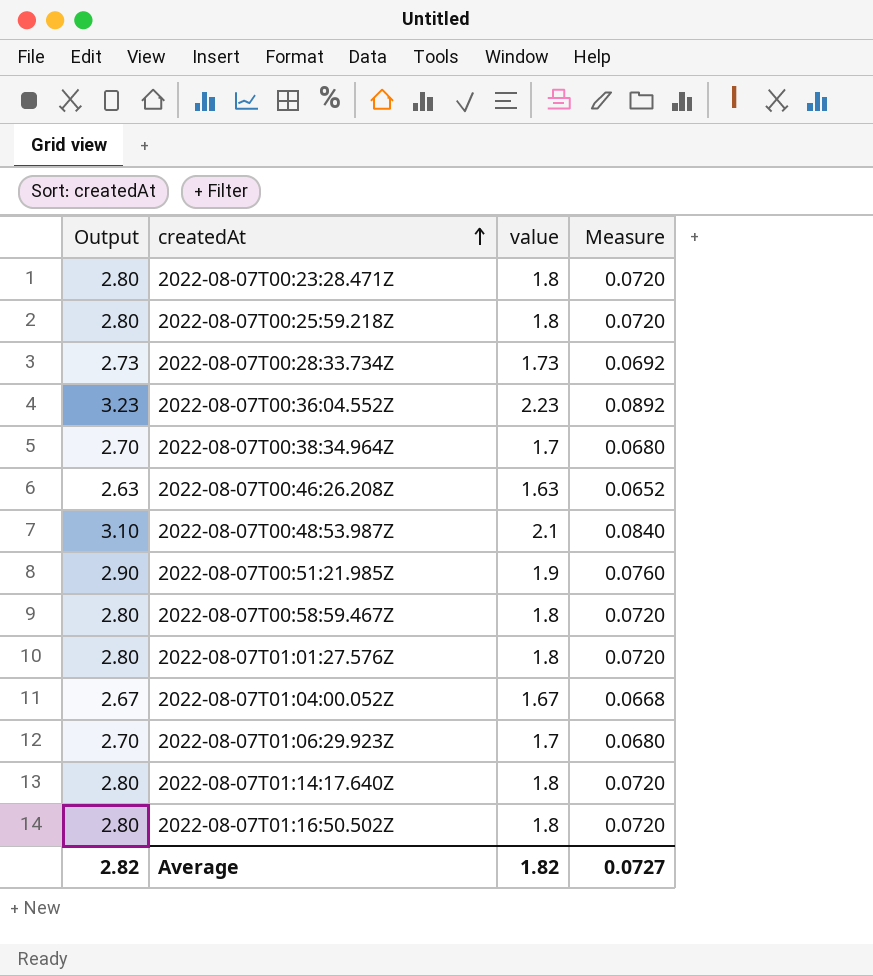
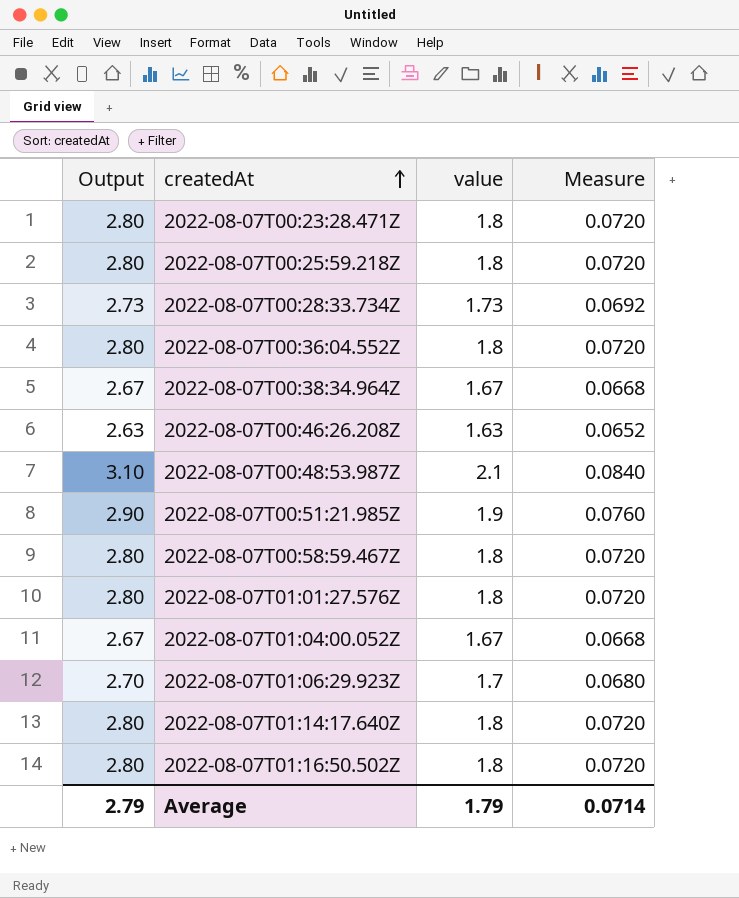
2022-08-07T00:36:04.552Z | Output: 3.23 -> 2.80
2022-08-07T00:36:04.552Z | value: 2.23 -> 1.8
2022-08-07T00:36:04.552Z | Measure: 0.0892 -> 0.0720
2022-08-07T00:38:34.964Z | Output: 2.70 -> 2.67
2022-08-07T00:38:34.964Z | value: 1.7 -> 1.67
2022-08-07T00:38:34.964Z | Measure: 0.0680 -> 0.0668
Average | Output: 2.82 -> 2.79
Average | value: 1.82 -> 1.79
Average | Measure: 0.0727 -> 0.0714

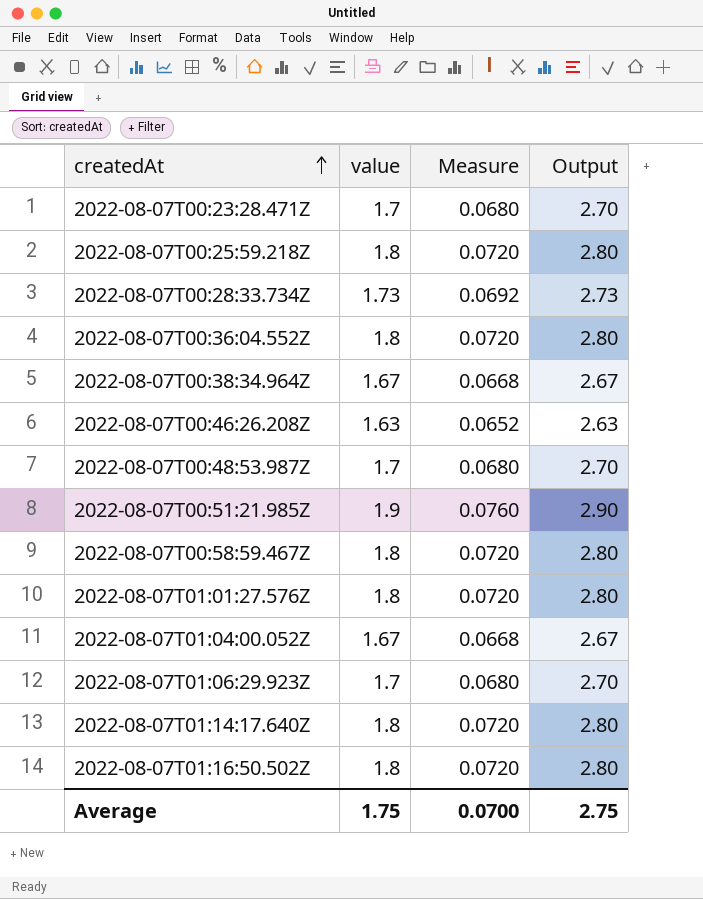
column Output | position: 1 -> 4
2022-08-07T00:23:28.471Z | value: 1.8 -> 1.7
2022-08-07T00:23:28.471Z | Measure: 0.0720 -> 0.0680
2022-08-07T00:23:28.471Z | Output: 2.80 -> 2.70
2022-08-07T00:48:53.987Z | value: 2.1 -> 1.7
2022-08-07T00:48:53.987Z | Measure: 0.0840 -> 0.0680
2022-08-07T00:48:53.987Z | Output: 3.10 -> 2.70
Average | value: 1.79 -> 1.75
Average | Measure: 0.0714 -> 0.0700
Average | Output: 2.79 -> 2.75

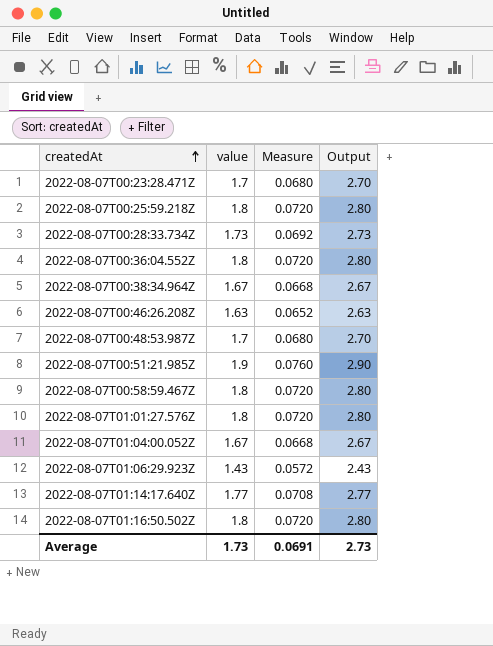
2022-08-07T01:06:29.923Z | value: 1.7 -> 1.43
2022-08-07T01:06:29.923Z | Measure: 0.0680 -> 0.0572
2022-08-07T01:06:29.923Z | Output: 2.70 -> 2.43
2022-08-07T01:14:17.640Z | value: 1.8 -> 1.77
2022-08-07T01:14:17.640Z | Measure: 0.0720 -> 0.0708
2022-08-07T01:14:17.640Z | Output: 2.80 -> 2.77
Average | value: 1.75 -> 1.73
Average | Measure: 0.0700 -> 0.0691
Average | Output: 2.75 -> 2.73

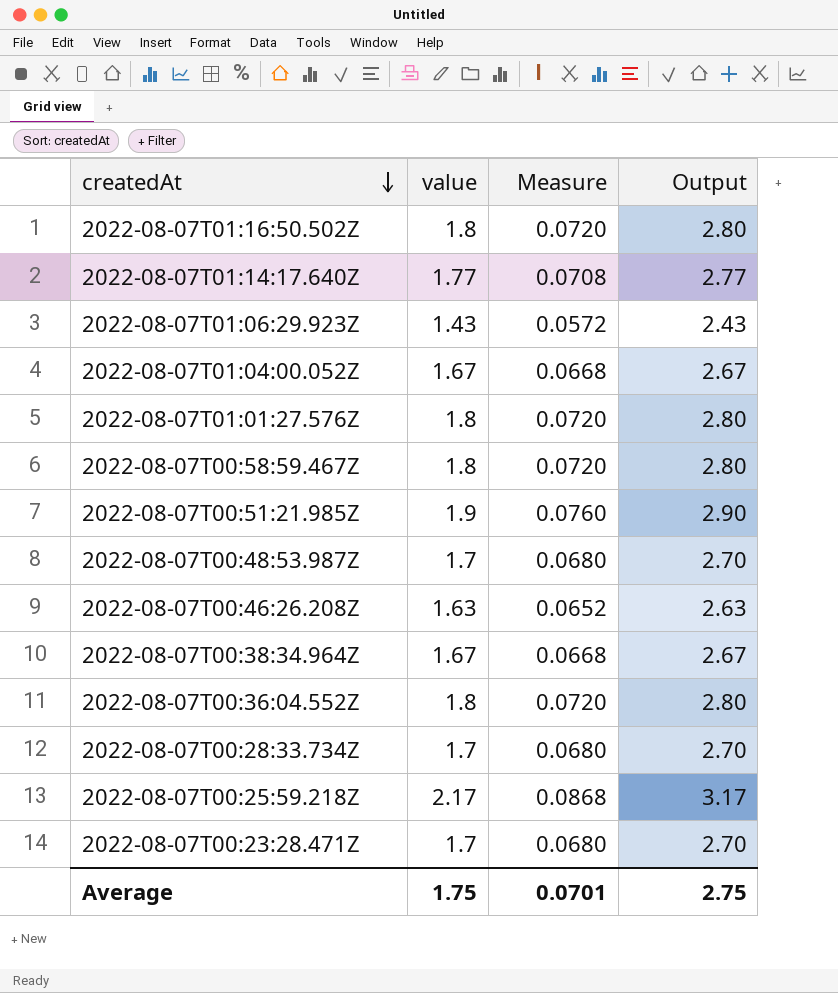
row order: createdAt ascending -> createdAt descending
2022-08-07T00:28:33.734Z | value: 1.73 -> 1.7
2022-08-07T00:28:33.734Z | Measure: 0.0692 -> 0.0680
2022-08-07T00:28:33.734Z | Output: 2.73 -> 2.70
2022-08-07T00:25:59.218Z | value: 1.8 -> 2.17
2022-08-07T00:25:59.218Z | Measure: 0.0720 -> 0.0868
2022-08-07T00:25:59.218Z | Output: 2.80 -> 3.17
Average | value: 1.73 -> 1.75
Average | Measure: 0.0691 -> 0.0701
Average | Output: 2.73 -> 2.75

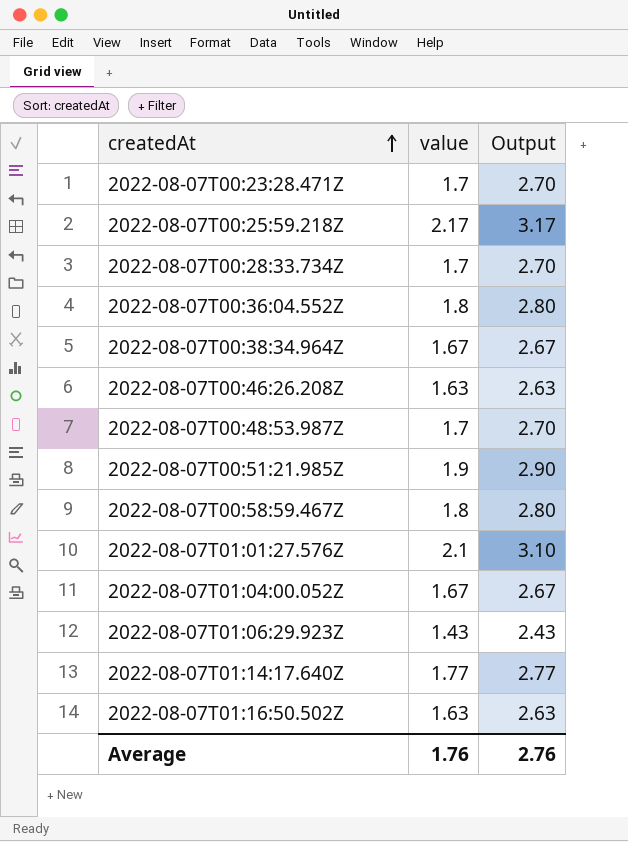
row order: createdAt descending -> createdAt ascending
column Measure | formula: [value] * 0.04 -> none
2022-08-07T01:01:27.576Z | value: 1.8 -> 2.1
2022-08-07T01:01:27.576Z | Output: 2.80 -> 3.10
2022-08-07T01:16:50.502Z | value: 1.8 -> 1.63
2022-08-07T01:16:50.502Z | Output: 2.80 -> 2.63
Average | value: 1.75 -> 1.76
Average | Output: 2.75 -> 2.76

